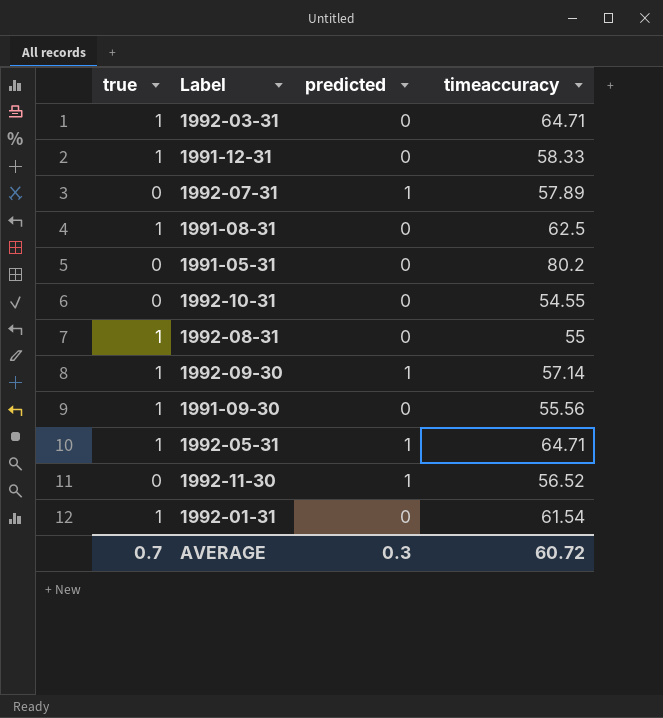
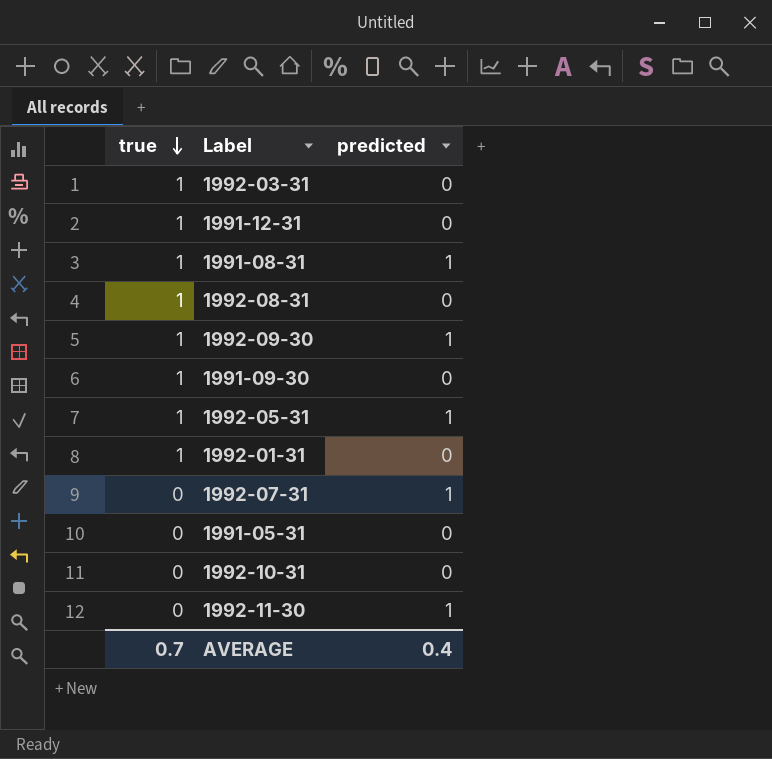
row order: none -> true descending
column timeaccuracy | position: 4 -> none
1991-08-31 | predicted: 0 -> 1
AVERAGE | predicted: 0.3 -> 0.4

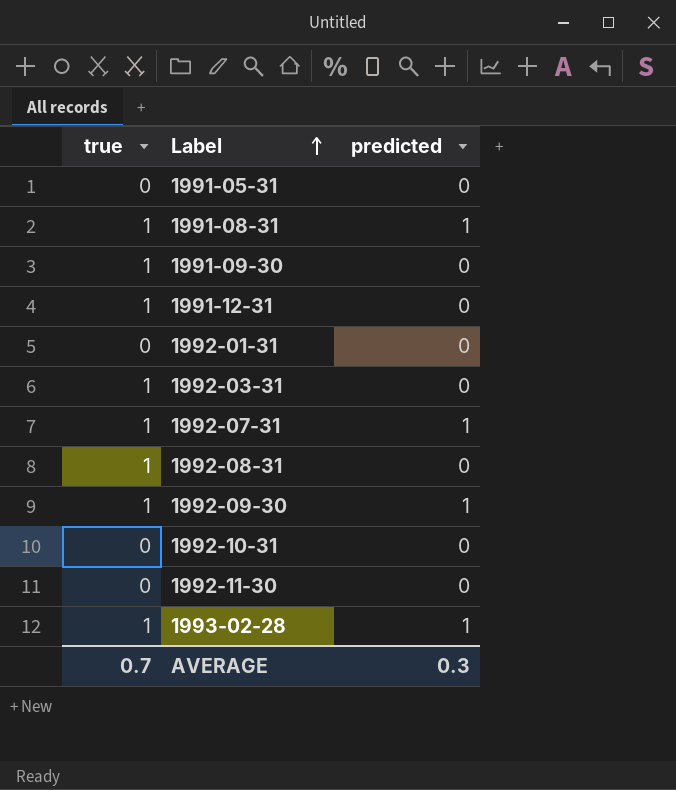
row order: true descending -> Label ascending
row 1992-05-31: 1 | 1 -> none
1992-01-31 | true: 1 -> 0
1992-07-31 | true: 0 -> 1
1992-11-30 | predicted: 1 -> 0
row 1993-02-28: none -> 1 | 1
AVERAGE | predicted: 0.4 -> 0.3

